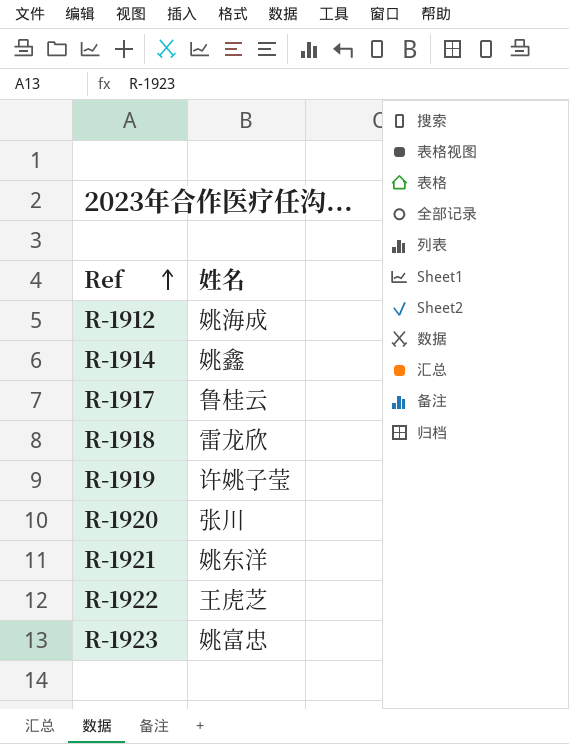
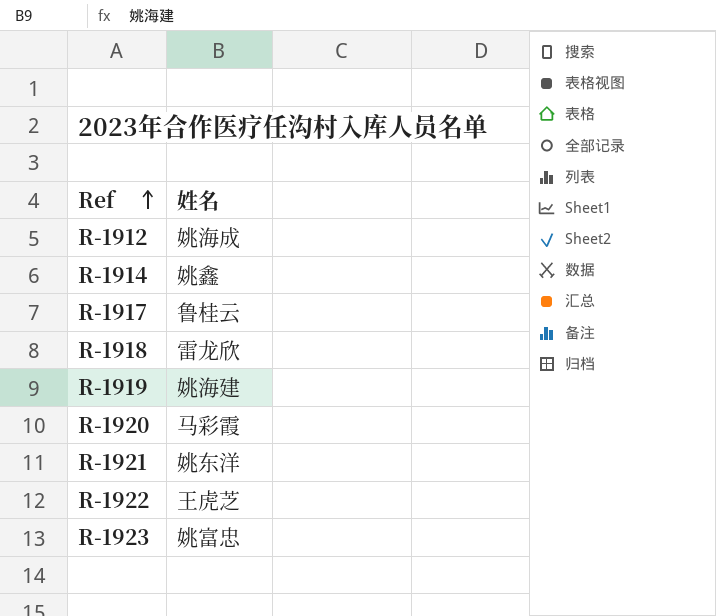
R-1919 | 姓名: 许姚子莹 -> 姚海建
R-1920 | 姓名: 张川 -> 马彩霞

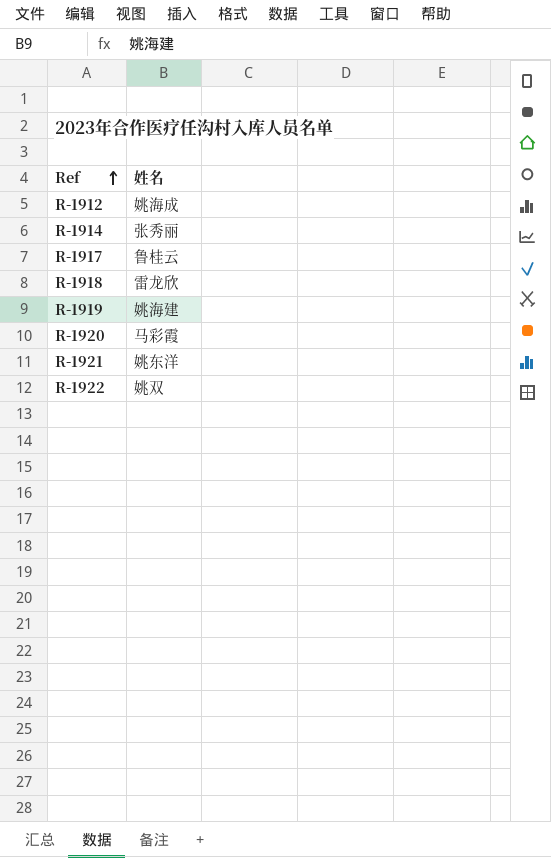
row R-1923: 姚富忠 -> none
R-1914 | 姓名: 姚鑫 -> 张秀丽
R-1922 | 姓名: 王虎芝 -> 姚双

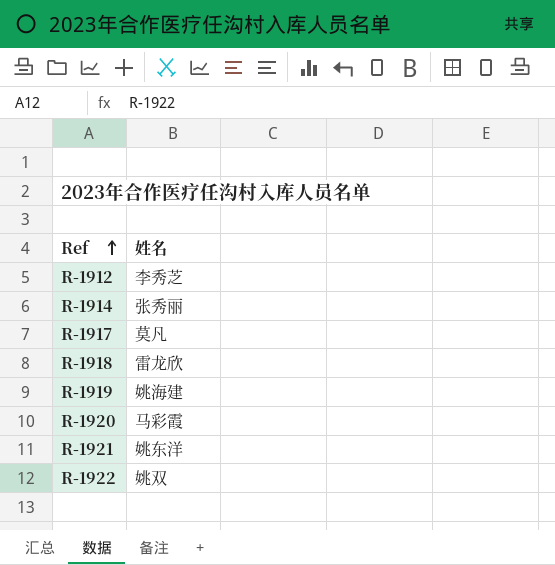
R-1912 | 姓名: 姚海成 -> 李秀芝
R-1917 | 姓名: 鲁桂云 -> 莫凡

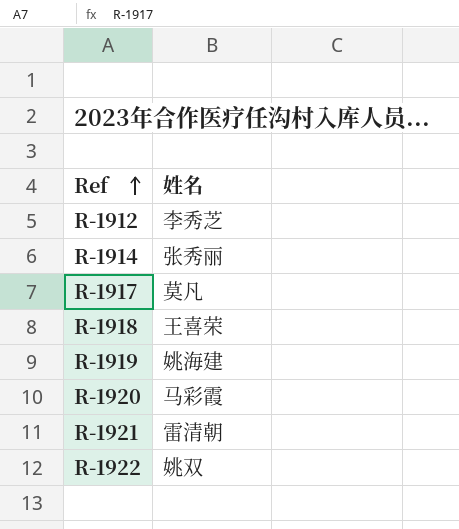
R-1918 | 姓名: 雷龙欣 -> 王喜荣
R-1921 | 姓名: 姚东洋 -> 雷清朝

